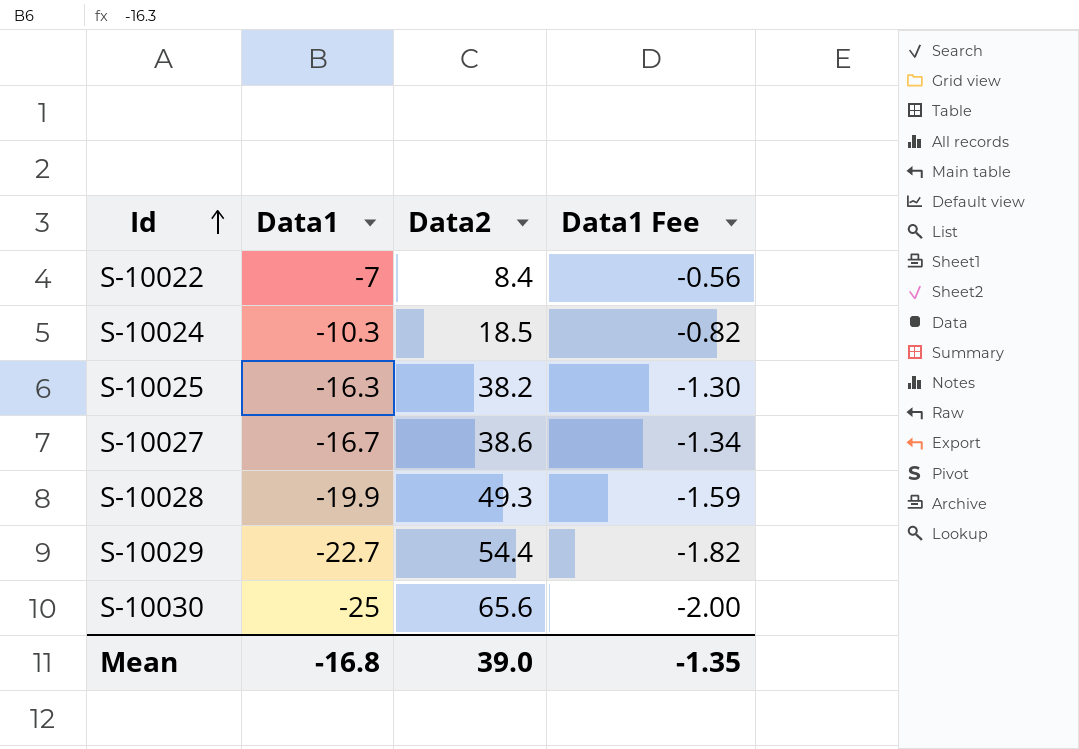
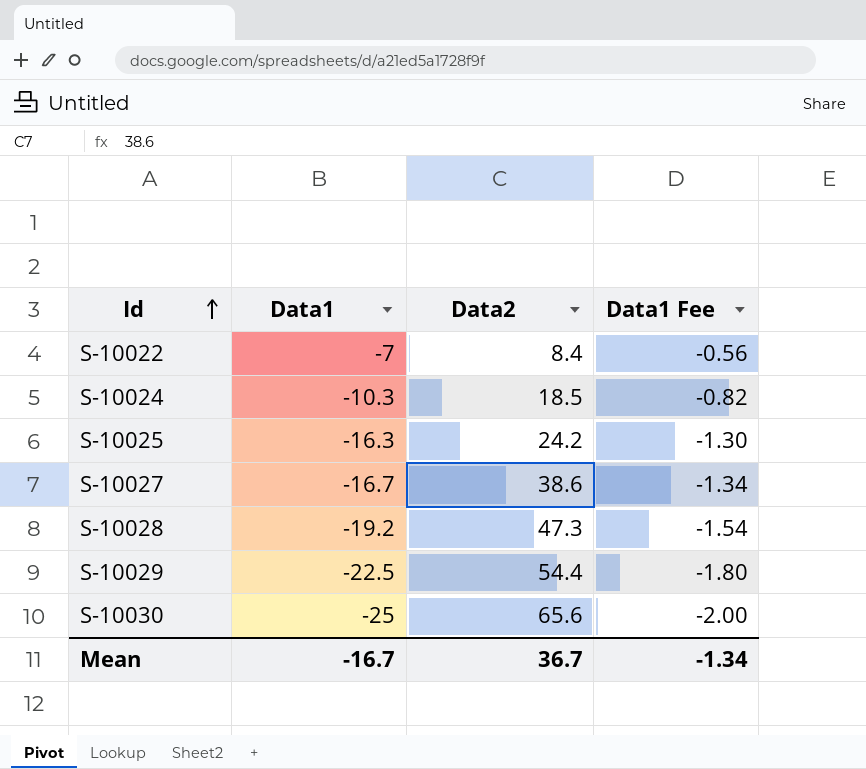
S-10025 | Data2: 38.2 -> 24.2
S-10028 | Data1: -19.9 -> -19.2
S-10028 | Data2: 49.3 -> 47.3
S-10028 | Data1 Fee: -1.59 -> -1.54
S-10029 | Data1: -22.7 -> -22.5
S-10029 | Data1 Fee: -1.82 -> -1.80
Mean | Data1: -16.8 -> -16.7
Mean | Data2: 39.0 -> 36.7
Mean | Data1 Fee: -1.35 -> -1.34

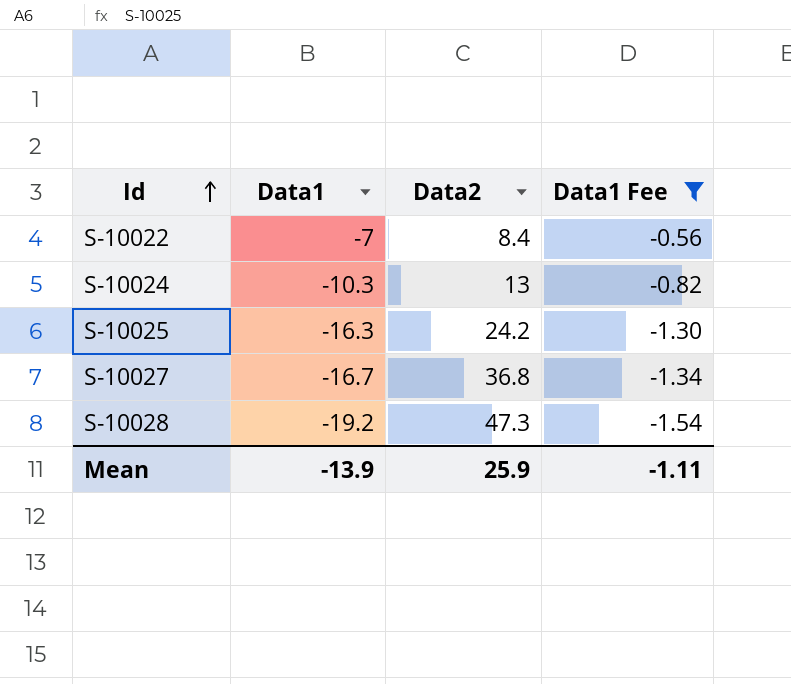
filter: none -> Data1 Fee >= -1.54
S-10024 | Data2: 18.5 -> 13
S-10027 | Data2: 38.6 -> 36.8
Mean | Data1: -16.7 -> -13.9
Mean | Data2: 36.7 -> 25.9
Mean | Data1 Fee: -1.34 -> -1.11

